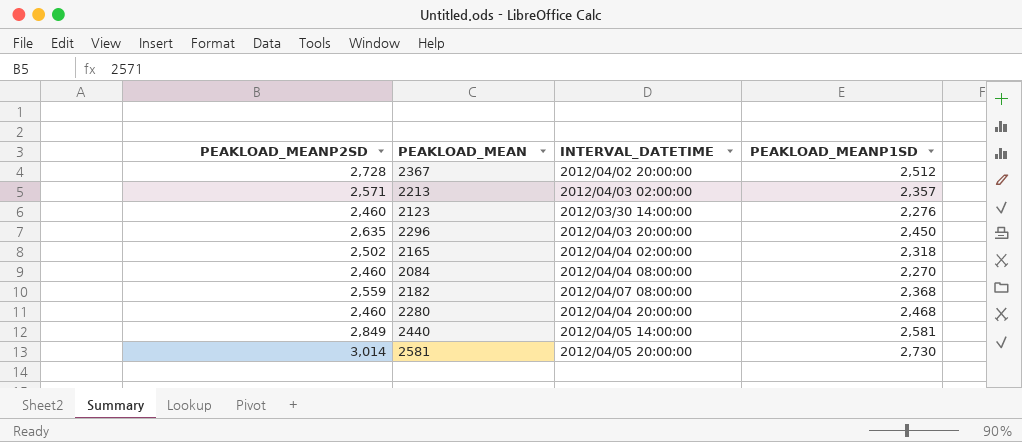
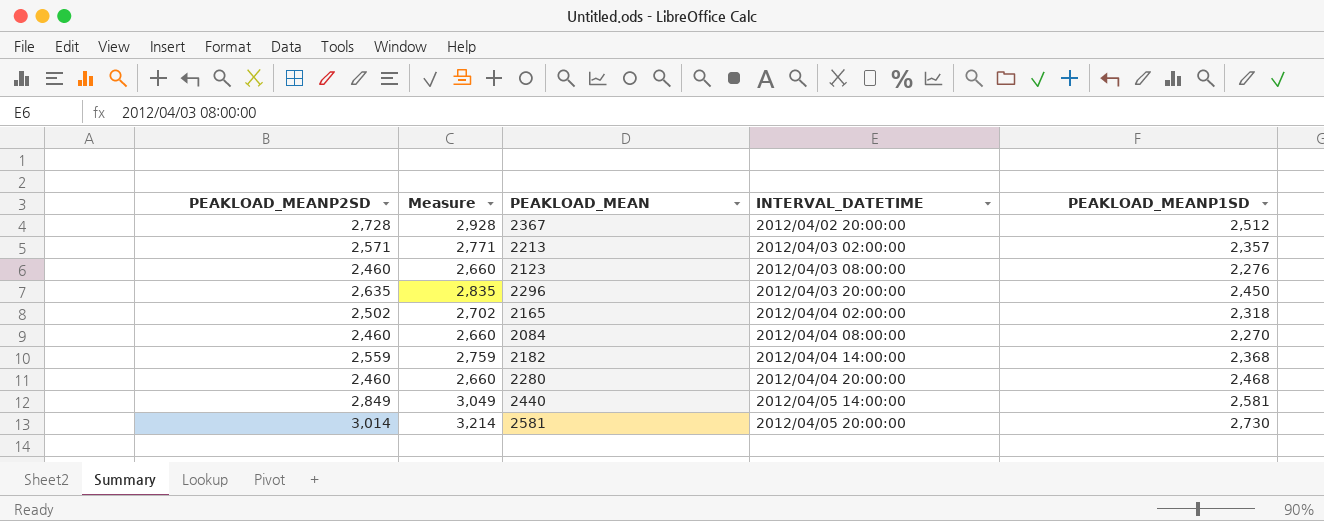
column Measure | formula: none -> [PEAKLOAD_MEANP2SD] + 200
2123 | INTERVAL_DATETIME: 2012/03/30 14:00:00 -> 2012/04/03 08:00:00
2182 | INTERVAL_DATETIME: 2012/04/07 08:00:00 -> 2012/04/04 14:00:00

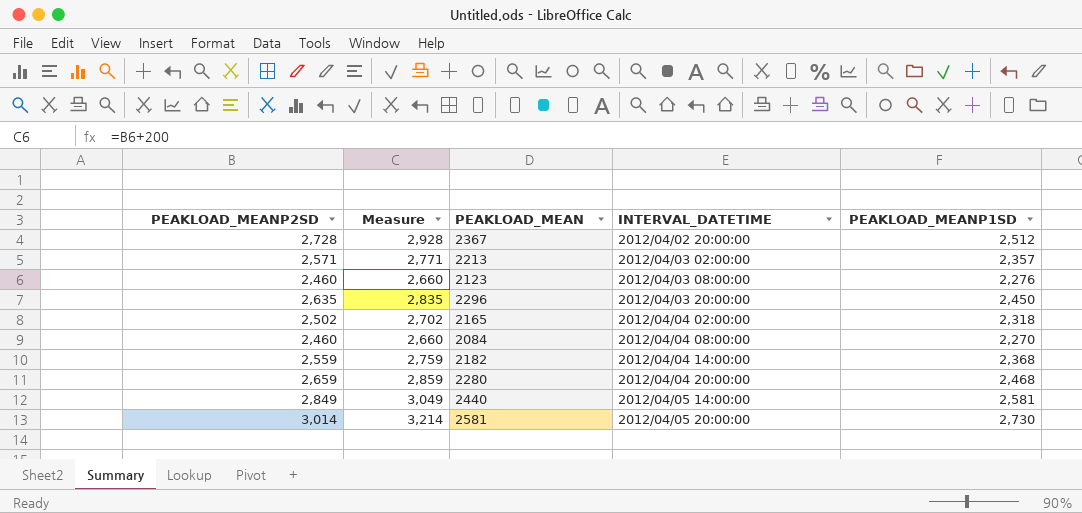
2280 | PEAKLOAD_MEANP2SD: 2,460 -> 2,659
2280 | Measure: 2,660 -> 2,859

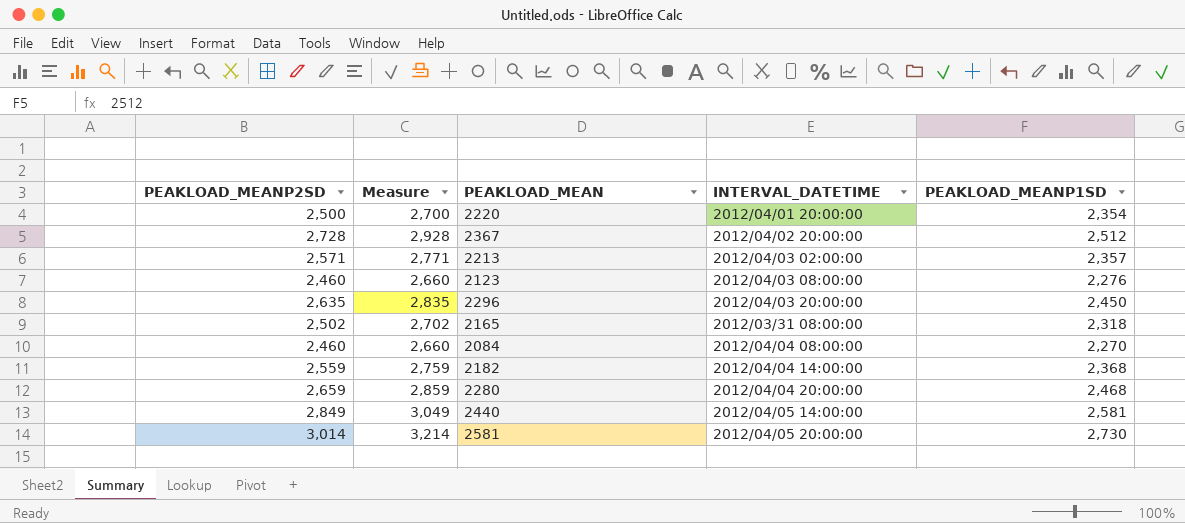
row 2220: none -> 2,500 | 2,700 | 2012/04/01 20:00:00 | 2,354
2165 | INTERVAL_DATETIME: 2012/04/04 02:00:00 -> 2012/03/31 08:00:00

